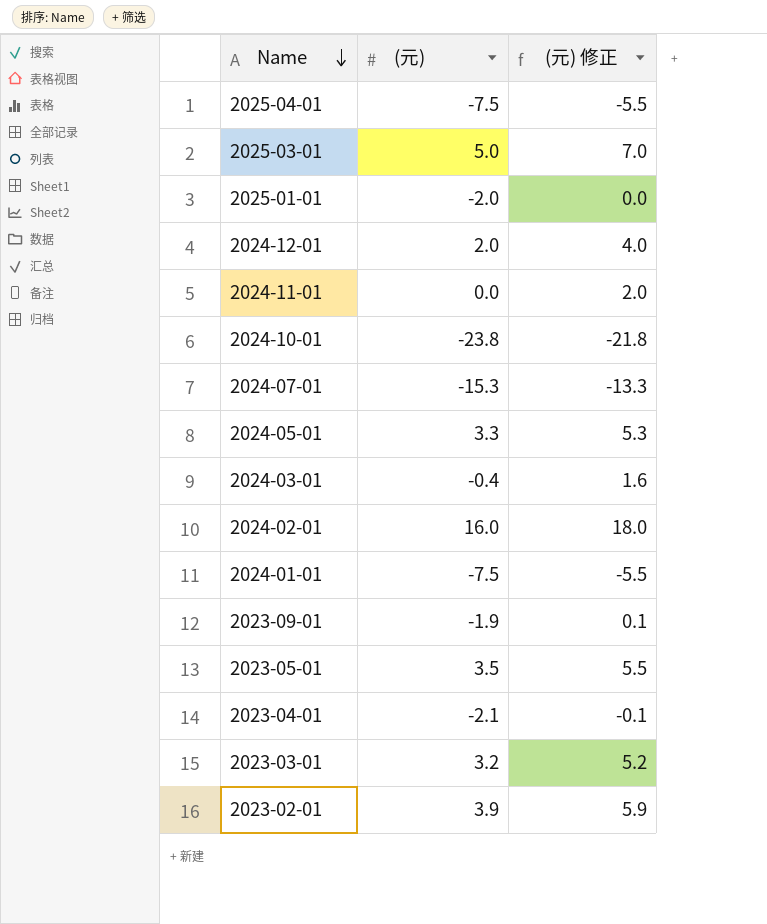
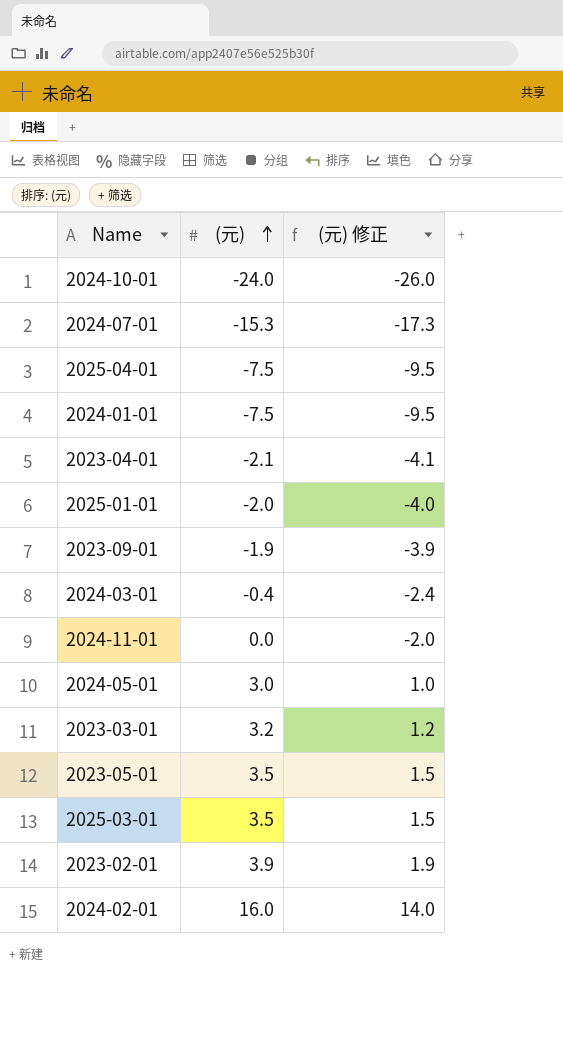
row order: Name descending -> (元) ascending
column (元) 修正 | formula: [(元)] + 2 -> [(元)] - 2
row 2024-12-01: 2.0 | 4.0 -> none
2024-10-01 | (元): -23.8 -> -24.0
2024-05-01 | (元): 3.3 -> 3.0
2025-03-01 | (元): 5.0 -> 3.5

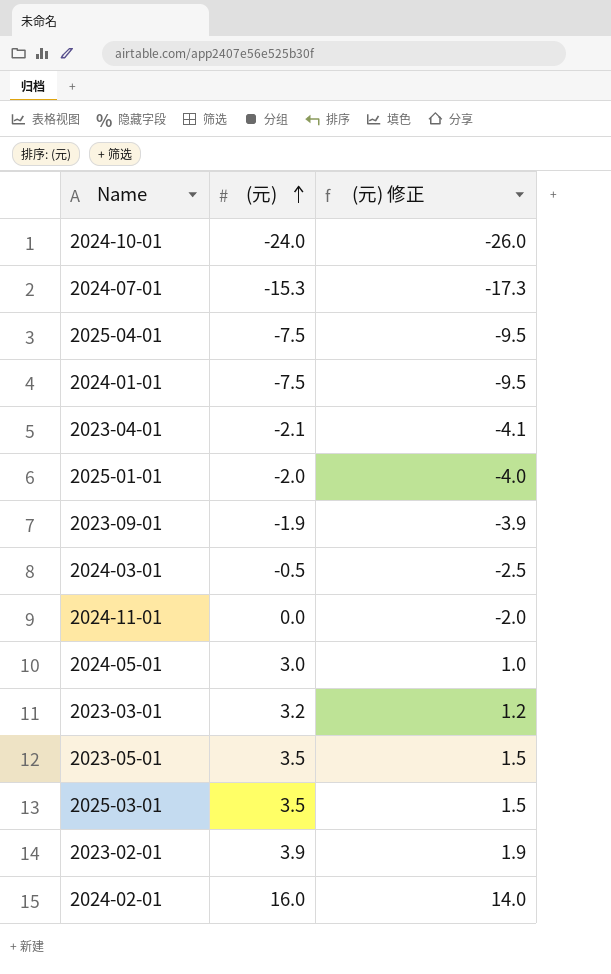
2024-03-01 | (元): -0.4 -> -0.5
2024-03-01 | (元) 修正: -2.4 -> -2.5

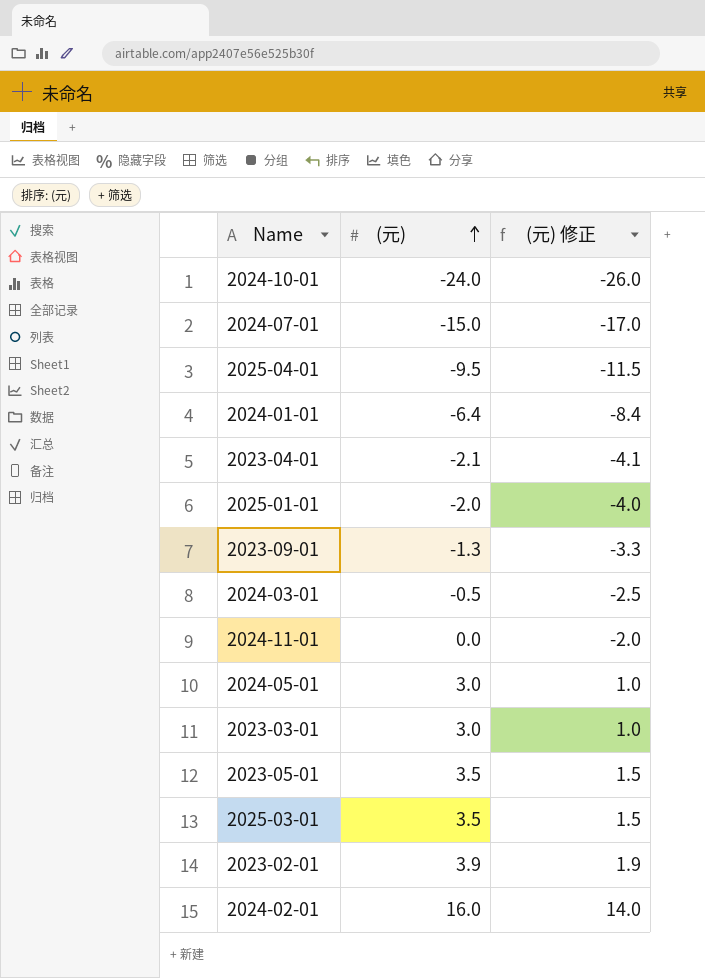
2024-07-01 | (元): -15.3 -> -15.0
2024-07-01 | (元) 修正: -17.3 -> -17.0
2025-04-01 | (元): -7.5 -> -9.5
2025-04-01 | (元) 修正: -9.5 -> -11.5
2024-01-01 | (元): -7.5 -> -6.4
2024-01-01 | (元) 修正: -9.5 -> -8.4
2023-09-01 | (元): -1.9 -> -1.3
2023-09-01 | (元) 修正: -3.9 -> -3.3
2023-03-01 | (元): 3.2 -> 3.0
2023-03-01 | (元) 修正: 1.2 -> 1.0

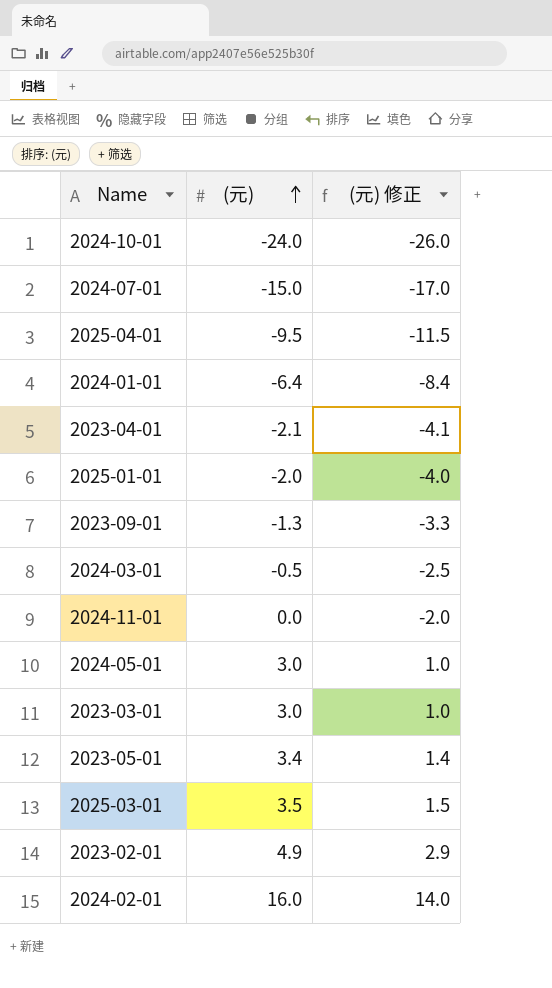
2023-05-01 | (元): 3.5 -> 3.4
2023-05-01 | (元) 修正: 1.5 -> 1.4
2023-02-01 | (元): 3.9 -> 4.9
2023-02-01 | (元) 修正: 1.9 -> 2.9

